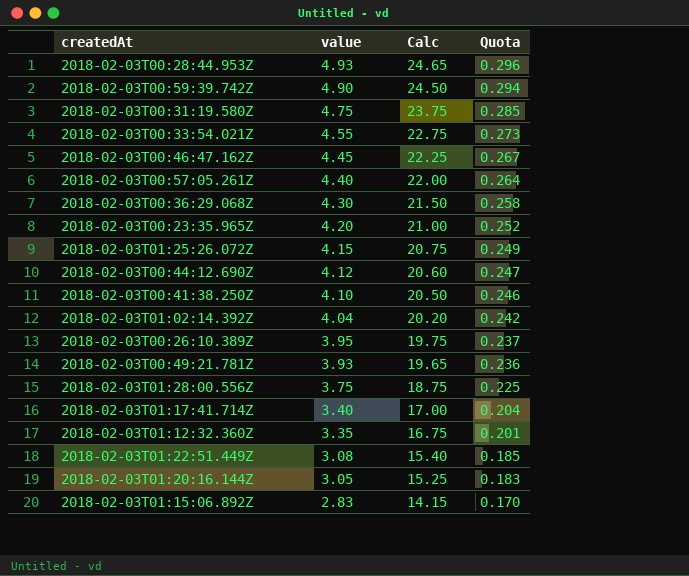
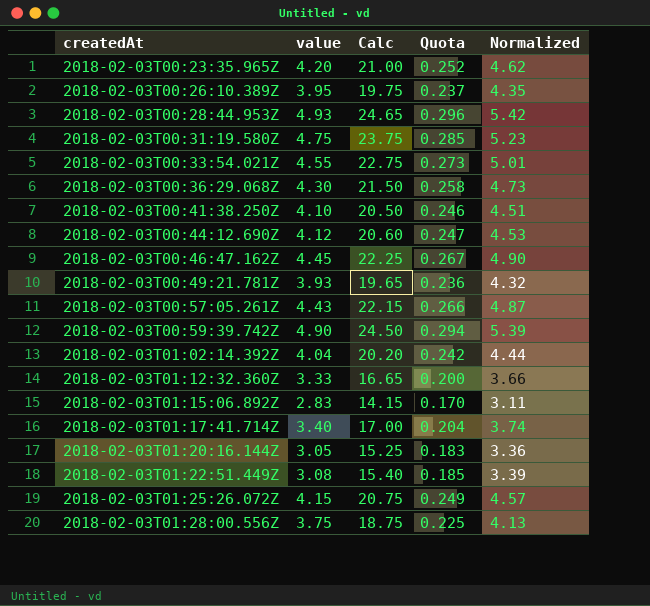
row order: value descending -> createdAt ascending
column Normalized | formula: none -> [value] * 1.1
2018-02-03T00:57:05.261Z | value: 4.40 -> 4.43
2018-02-03T00:57:05.261Z | Calc: 22.00 -> 22.15
2018-02-03T00:57:05.261Z | Quota: 0.264 -> 0.266
2018-02-03T01:12:32.360Z | value: 3.35 -> 3.33
2018-02-03T01:12:32.360Z | Calc: 16.75 -> 16.65
2018-02-03T01:12:32.360Z | Quota: 0.201 -> 0.200

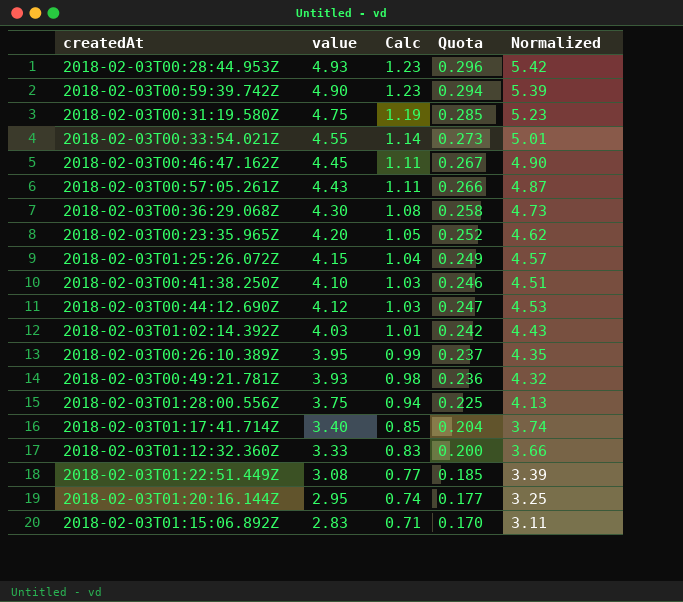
row order: createdAt ascending -> Calc descending
column Calc | formula: [value] * 5 -> [value] * 0.25
2018-02-03T01:02:14.392Z | value: 4.04 -> 4.03
2018-02-03T01:02:14.392Z | Normalized: 4.44 -> 4.43
2018-02-03T01:20:16.144Z | value: 3.05 -> 2.95
2018-02-03T01:20:16.144Z | Quota: 0.183 -> 0.177
2018-02-03T01:20:16.144Z | Normalized: 3.36 -> 3.25

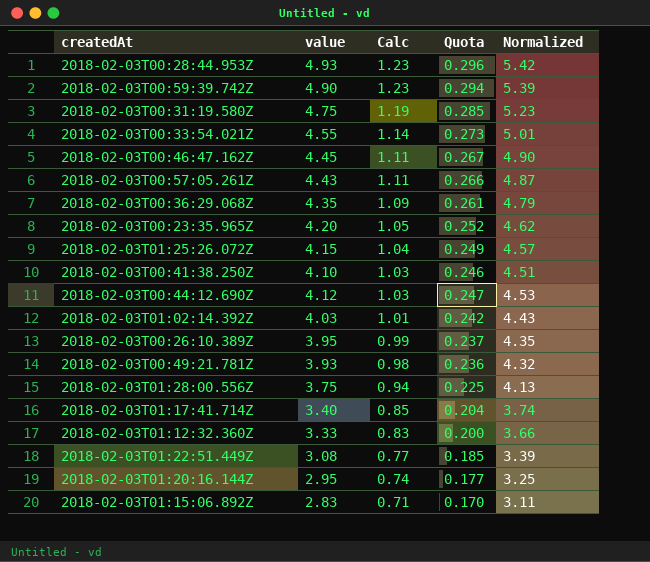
2018-02-03T00:36:29.068Z | value: 4.30 -> 4.35
2018-02-03T00:36:29.068Z | Calc: 1.08 -> 1.09
2018-02-03T00:36:29.068Z | Quota: 0.258 -> 0.261
2018-02-03T00:36:29.068Z | Normalized: 4.73 -> 4.79

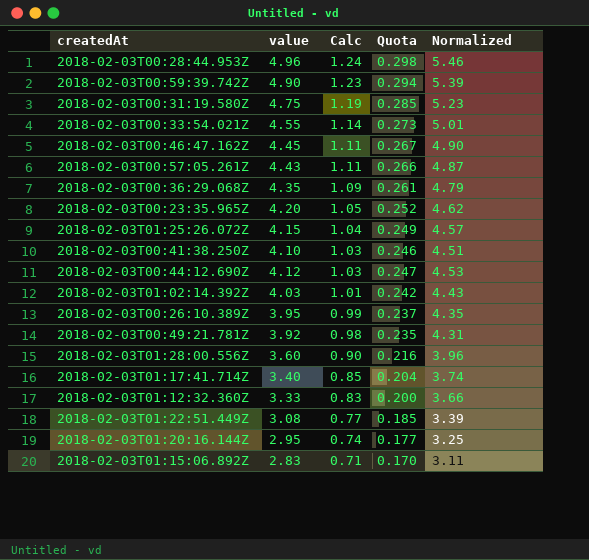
2018-02-03T00:28:44.953Z | value: 4.93 -> 4.96
2018-02-03T00:28:44.953Z | Calc: 1.23 -> 1.24
2018-02-03T00:28:44.953Z | Quota: 0.296 -> 0.298
2018-02-03T00:28:44.953Z | Normalized: 5.42 -> 5.46
2018-02-03T00:49:21.781Z | value: 3.93 -> 3.92
2018-02-03T00:49:21.781Z | Quota: 0.236 -> 0.235
2018-02-03T00:49:21.781Z | Normalized: 4.32 -> 4.31
2018-02-03T01:28:00.556Z | value: 3.75 -> 3.60
2018-02-03T01:28:00.556Z | Calc: 0.94 -> 0.90
2018-02-03T01:28:00.556Z | Quota: 0.225 -> 0.216
2018-02-03T01:28:00.556Z | Normalized: 4.13 -> 3.96

